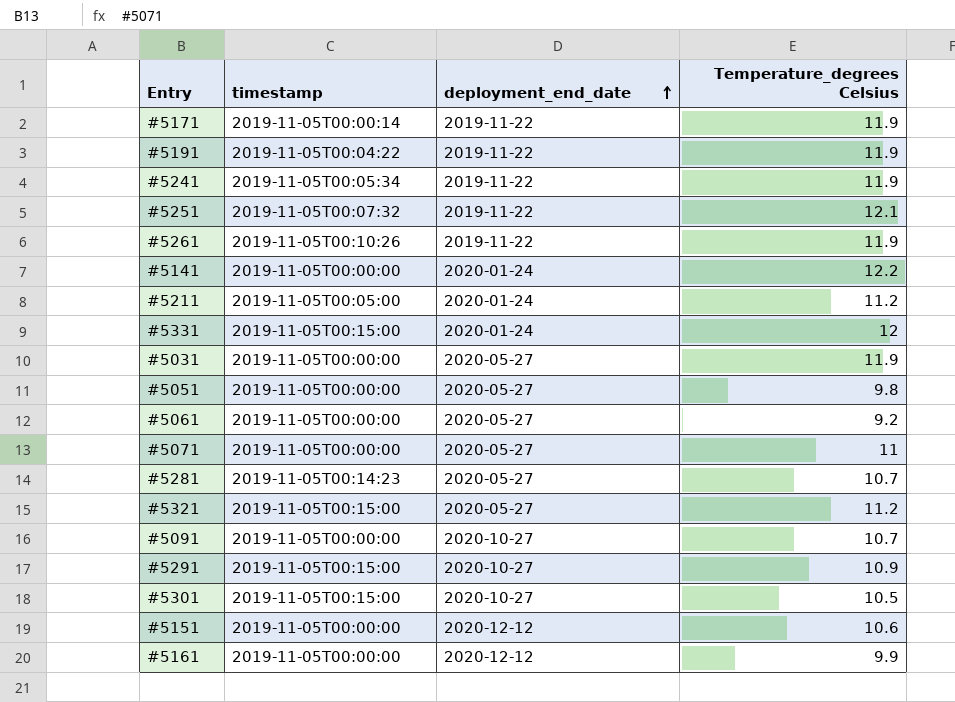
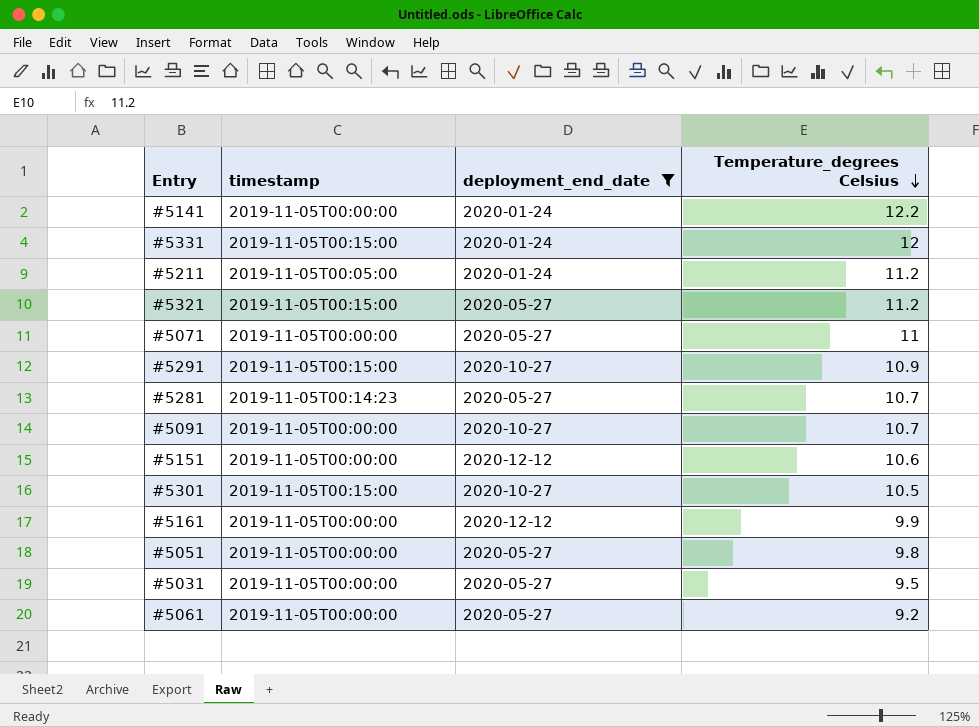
filter: none -> deployment_end_date != 2019-11-22
row order: deployment_end_date ascending -> Temperature_degrees Celsius descending
#5031 | Temperature_degrees Celsius: 11.9 -> 9.5

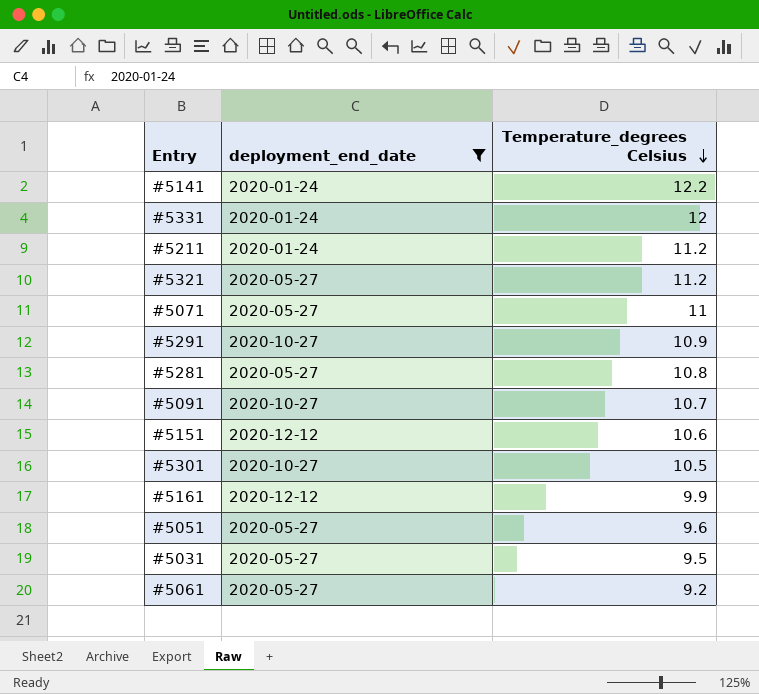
column timestamp | position: 2 -> none
#5281 | Temperature_degrees Celsius: 10.7 -> 10.8
#5051 | Temperature_degrees Celsius: 9.8 -> 9.6

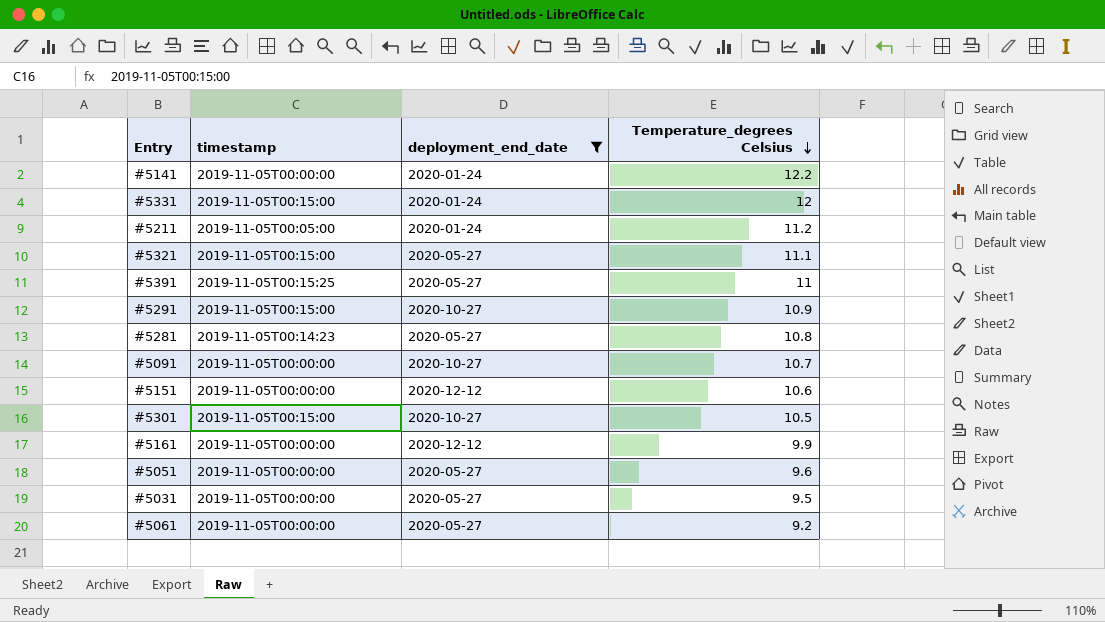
column timestamp | position: none -> 2
row #5071: 2020-05-27 | 11 -> none
#5321 | Temperature_degrees Celsius: 11.2 -> 11.1
row #5391: none -> 2019-11-05T00:15:25 | 2020-05-27 | 11

